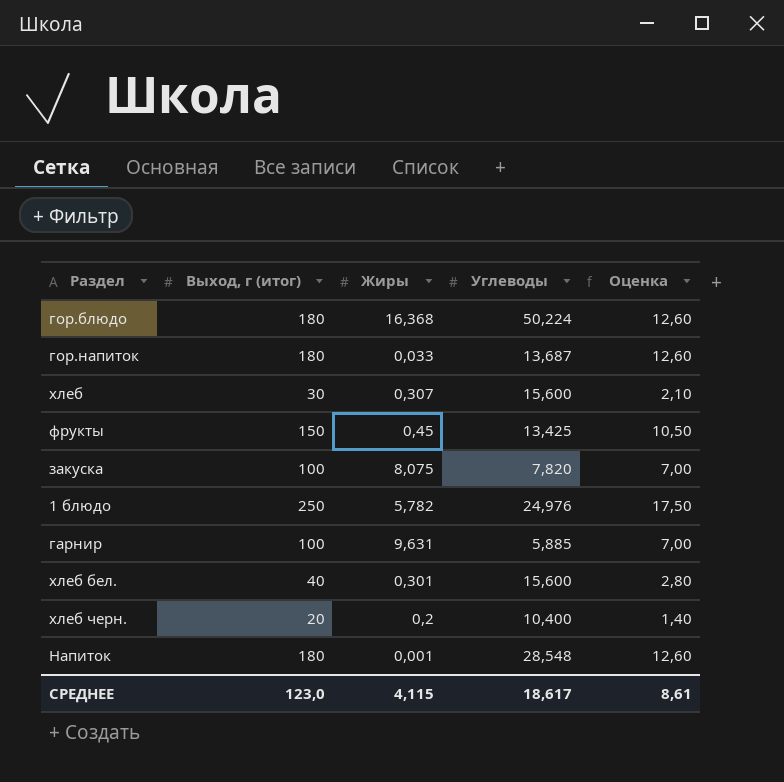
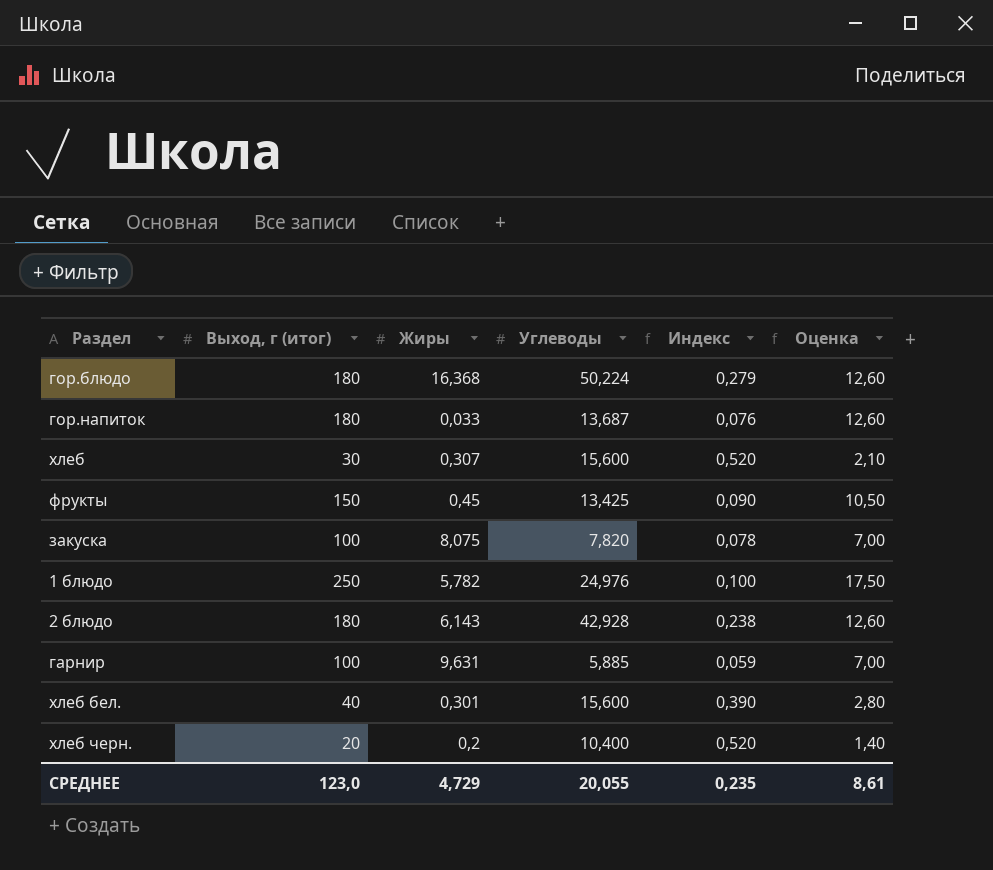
column Индекс | formula: none -> [Углеводы] / [Выход, г (итог)]
row Напиток: 180 | 0,001 | 28,548 | 12,60 -> none
row 2 блюдо: none -> 180 | 6,143 | 42,928 | 0,238 | 12,60
СРЕДНЕЕ | Жиры: 4,115 -> 4,729
СРЕДНЕЕ | Углеводы: 18,617 -> 20,055

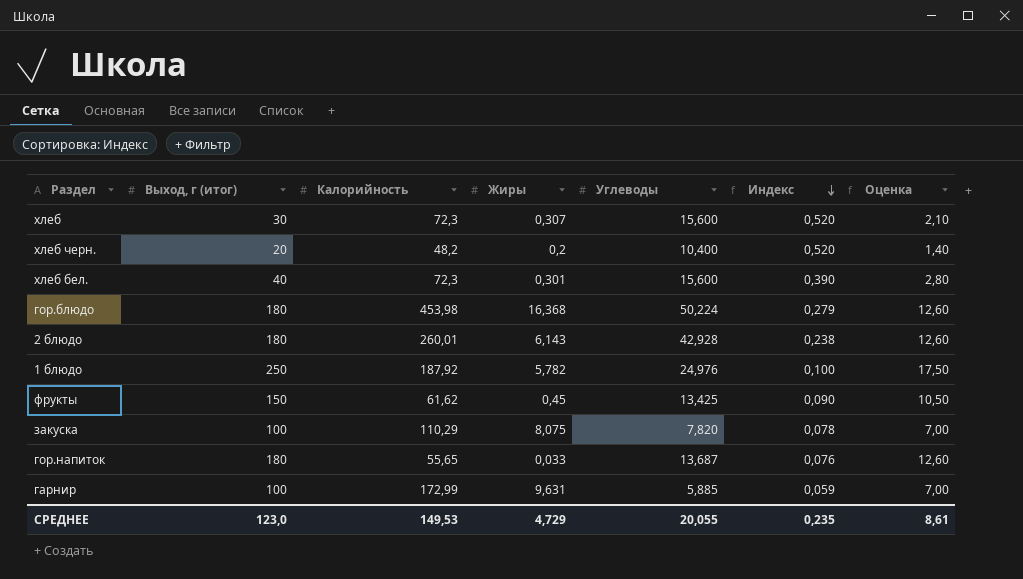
row order: none -> Индекс descending
column Калорийность | position: none -> 3

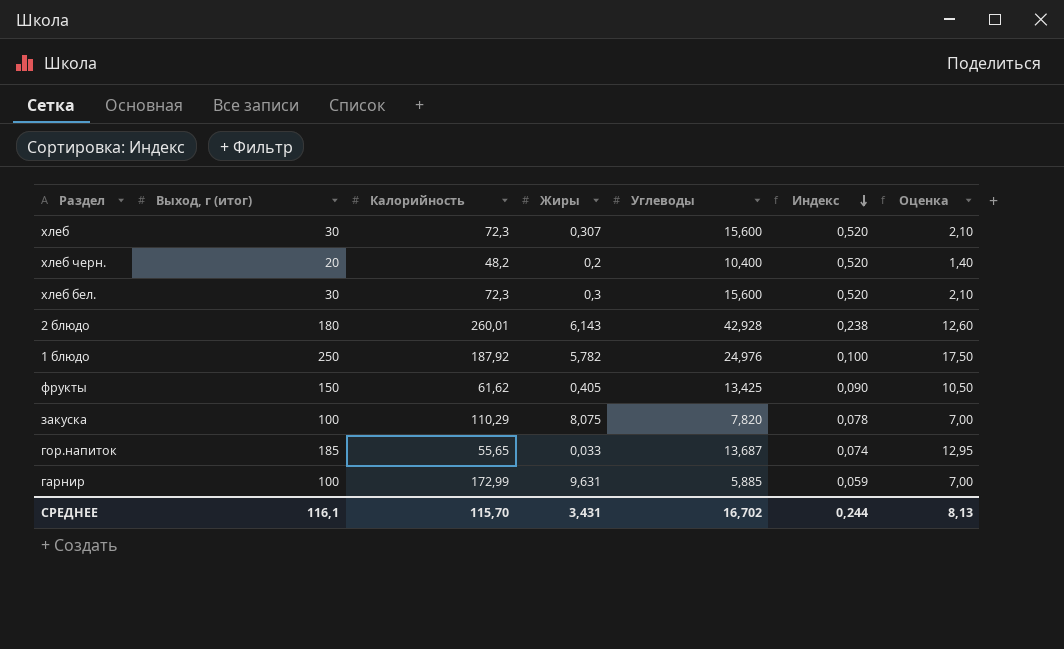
row гор.блюдо: 180 | 453,98 | 16,368 | 50,224 | 0,279 | 12,60 -> none
хлеб бел. | Выход, г (итог): 40 -> 30
хлеб бел. | Жиры: 0,301 -> 0,3
хлеб бел. | Индекс: 0,390 -> 0,520
хлеб бел. | Оценка: 2,80 -> 2,10
фрукты | Жиры: 0,45 -> 0,405
гор.напиток | Выход, г (итог): 180 -> 185
гор.напиток | Индекс: 0,076 -> 0,074
гор.напиток | Оценка: 12,60 -> 12,95
СРЕДНЕЕ | Выход, г (итог): 123,0 -> 116,1
СРЕДНЕЕ | Калорийность: 149,53 -> 115,70
СРЕДНЕЕ | Жиры: 4,729 -> 3,431
СРЕДНЕЕ | Углеводы: 20,055 -> 16,702
СРЕДНЕЕ | Индекс: 0,235 -> 0,244
СРЕДНЕЕ | Оценка: 8,61 -> 8,13

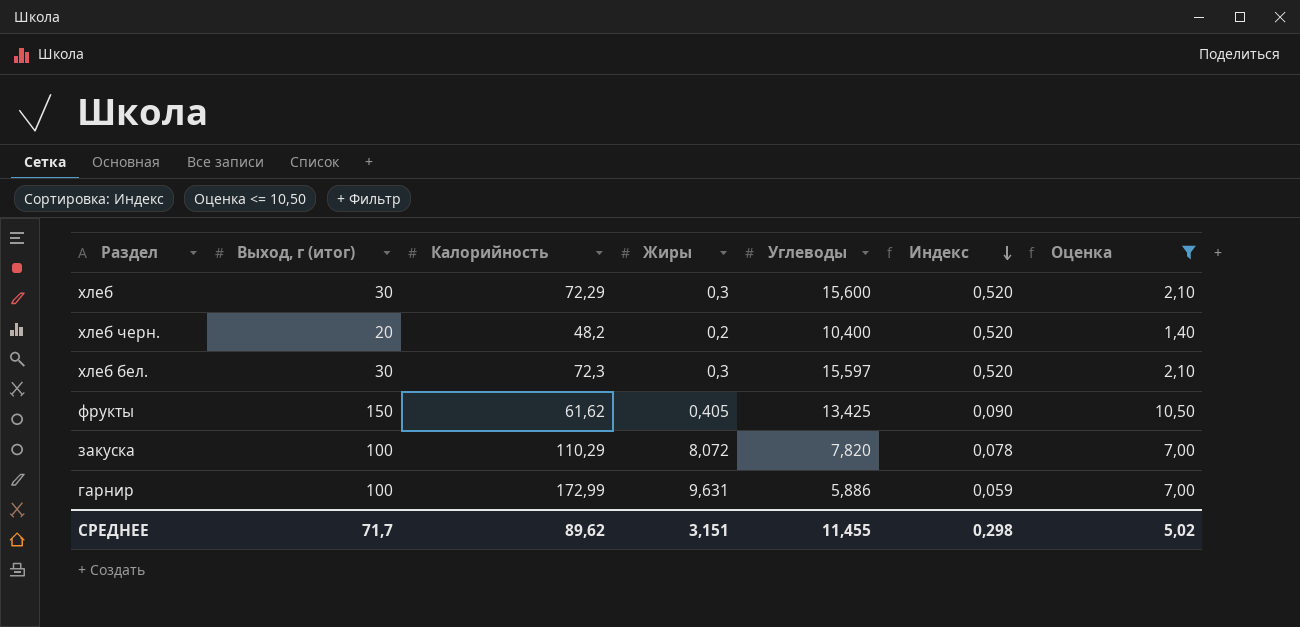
filter: none -> Оценка <= 10,50
хлеб | Калорийность: 72,3 -> 72,29
хлеб | Жиры: 0,307 -> 0,3
хлеб бел. | Углеводы: 15,600 -> 15,597
закуска | Жиры: 8,075 -> 8,072
гарнир | Углеводы: 5,885 -> 5,886
СРЕДНЕЕ | Выход, г (итог): 116,1 -> 71,7
СРЕДНЕЕ | Калорийность: 115,70 -> 89,62
СРЕДНЕЕ | Жиры: 3,431 -> 3,151
СРЕДНЕЕ | Углеводы: 16,702 -> 11,455
СРЕДНЕЕ | Индекс: 0,244 -> 0,298
СРЕДНЕЕ | Оценка: 8,13 -> 5,02

